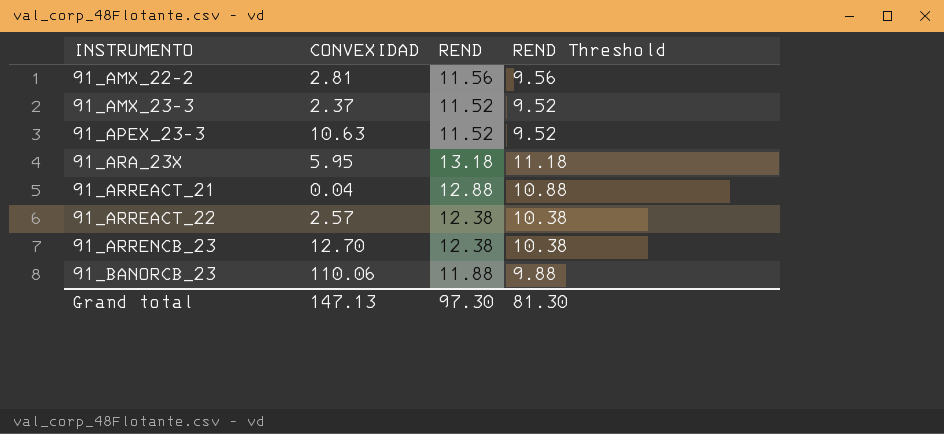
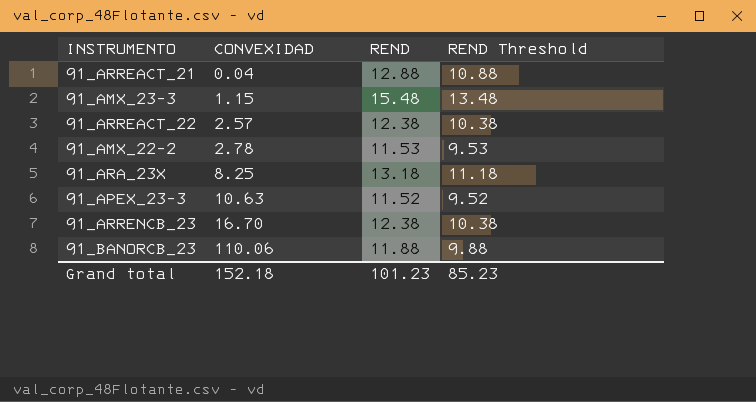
row order: INSTRUMENTO ascending -> CONVEXIDAD ascending
91_AMX_23-3 | CONVEXIDAD: 2.37 -> 1.15
91_AMX_23-3 | REND: 11.52 -> 15.48
91_AMX_23-3 | REND Threshold: 9.52 -> 13.48
91_AMX_22-2 | CONVEXIDAD: 2.81 -> 2.78
91_AMX_22-2 | REND: 11.56 -> 11.53
91_AMX_22-2 | REND Threshold: 9.56 -> 9.53
91_ARA_23X | CONVEXIDAD: 5.95 -> 8.25
91_ARRENCB_23 | CONVEXIDAD: 12.70 -> 16.70
Grand total | CONVEXIDAD: 147.13 -> 152.18
Grand total | REND: 97.30 -> 101.23
Grand total | REND Threshold: 81.30 -> 85.23

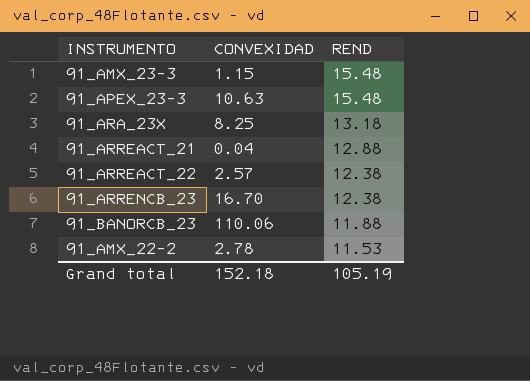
row order: CONVEXIDAD ascending -> REND descending
column REND Threshold | formula: [REND] - 2 -> none
91_APEX_23-3 | REND: 11.52 -> 15.48
Grand total | REND: 101.23 -> 105.19

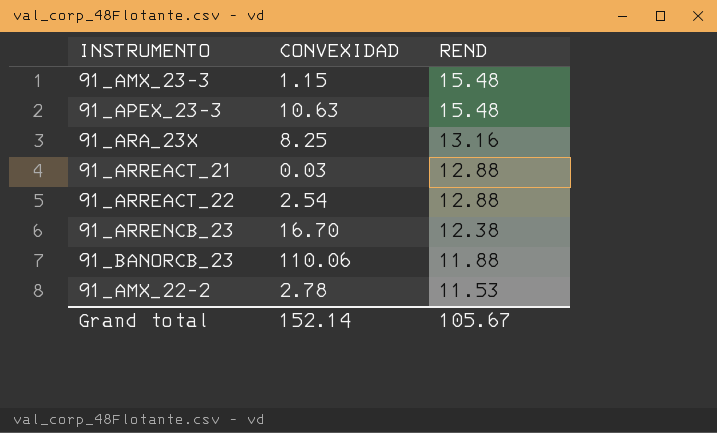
91_ARA_23X | REND: 13.18 -> 13.16
91_ARREACT_21 | CONVEXIDAD: 0.04 -> 0.03
91_ARREACT_22 | CONVEXIDAD: 2.57 -> 2.54
91_ARREACT_22 | REND: 12.38 -> 12.88
Grand total | CONVEXIDAD: 152.18 -> 152.14
Grand total | REND: 105.19 -> 105.67

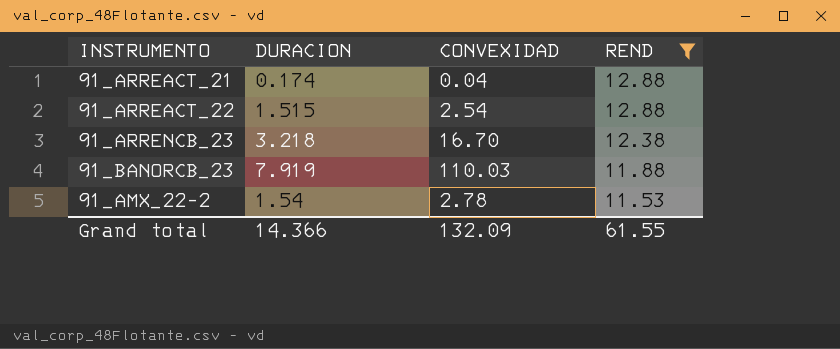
filter: none -> REND <= 12.88
column DURACION | position: none -> 2
91_ARREACT_21 | CONVEXIDAD: 0.03 -> 0.04
91_BANORCB_23 | CONVEXIDAD: 110.06 -> 110.03
Grand total | CONVEXIDAD: 152.14 -> 132.09
Grand total | REND: 105.67 -> 61.55

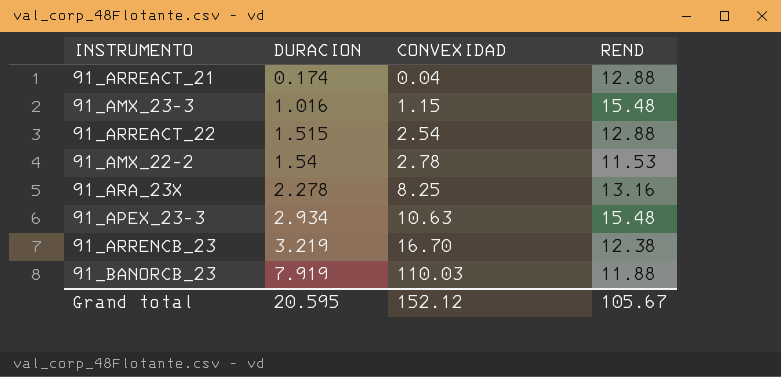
filter: REND <= 12.88 -> none
row order: REND descending -> DURACION ascending
91_ARRENCB_23 | DURACION: 3.218 -> 3.219
Grand total | DURACION: 14.366 -> 20.595
Grand total | CONVEXIDAD: 132.09 -> 152.12
Grand total | REND: 61.55 -> 105.67

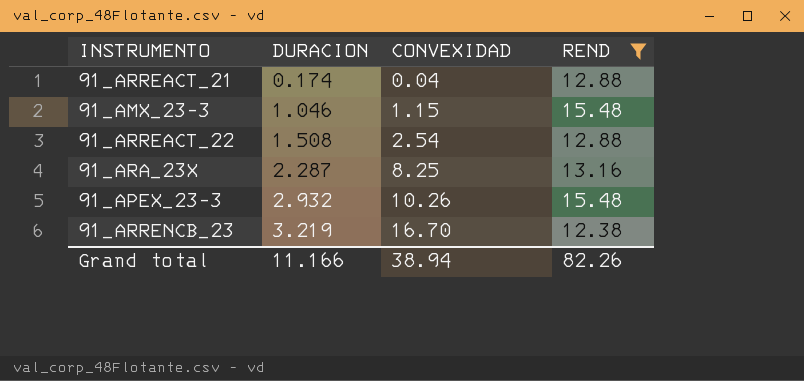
filter: none -> REND >= 12.38
91_AMX_23-3 | DURACION: 1.016 -> 1.046
91_ARREACT_22 | DURACION: 1.515 -> 1.508
91_ARA_23X | DURACION: 2.278 -> 2.287
91_APEX_23-3 | DURACION: 2.934 -> 2.932
91_APEX_23-3 | CONVEXIDAD: 10.63 -> 10.26
Grand total | DURACION: 20.595 -> 11.166
Grand total | CONVEXIDAD: 152.12 -> 38.94
Grand total | REND: 105.67 -> 82.26

